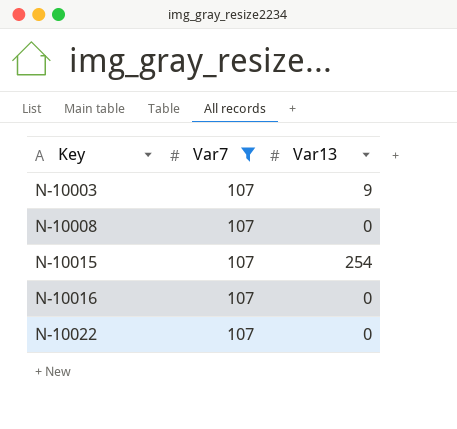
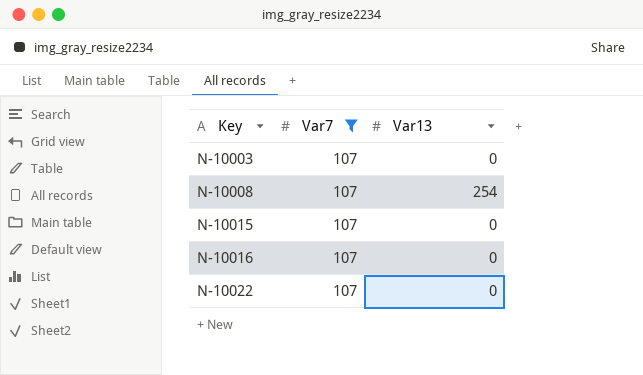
N-10003 | Var13: 9 -> 0
N-10008 | Var13: 0 -> 254
N-10015 | Var13: 254 -> 0

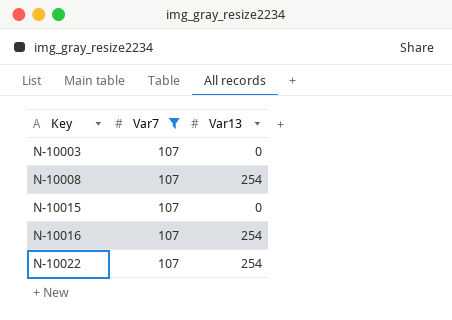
N-10016 | Var13: 0 -> 254
N-10022 | Var13: 0 -> 254

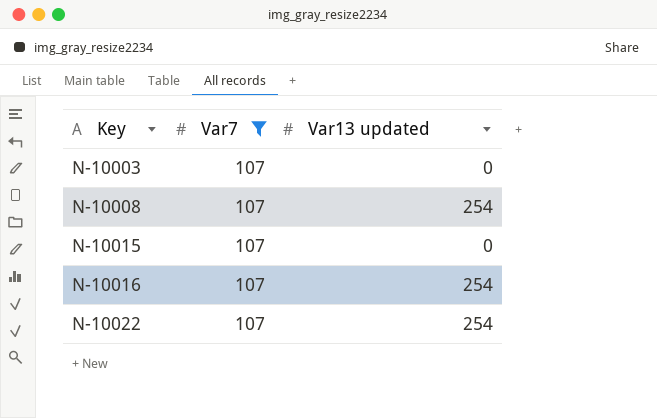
column name: Var13 -> Var13 updated

